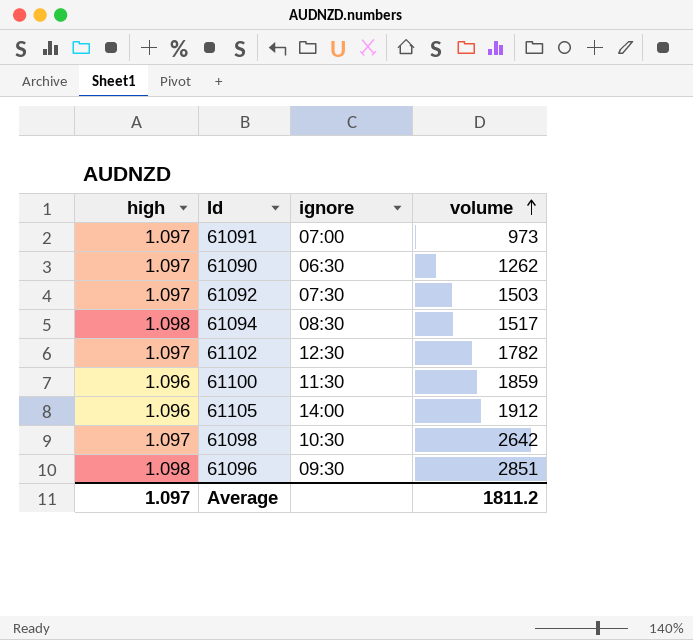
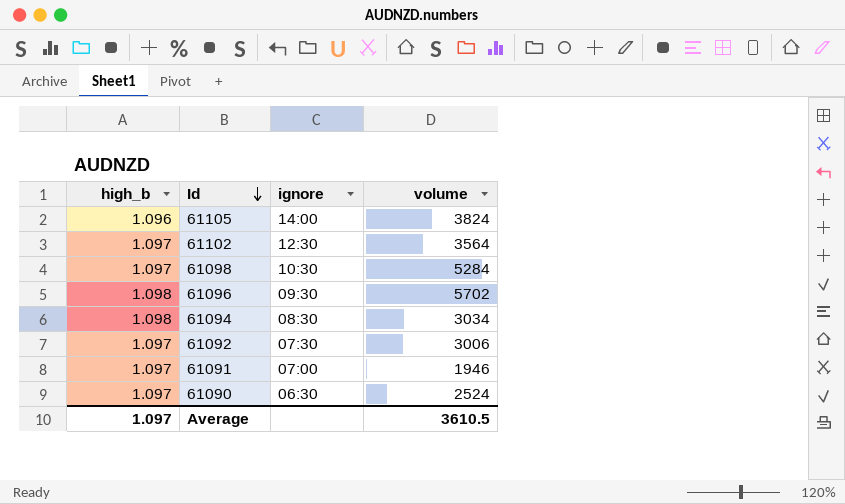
row order: volume ascending -> Id descending
column name: high -> high_b
row 61100: 1.096 | 11:30 | 1859 -> none
61105 | volume: 1912 -> 3824
61102 | volume: 1782 -> 3564
61098 | volume: 2642 -> 5284
61096 | volume: 2851 -> 5702
61094 | volume: 1517 -> 3034
61092 | volume: 1503 -> 3006
61091 | volume: 973 -> 1946
61090 | volume: 1262 -> 2524
Average | volume: 1811.2 -> 3610.5

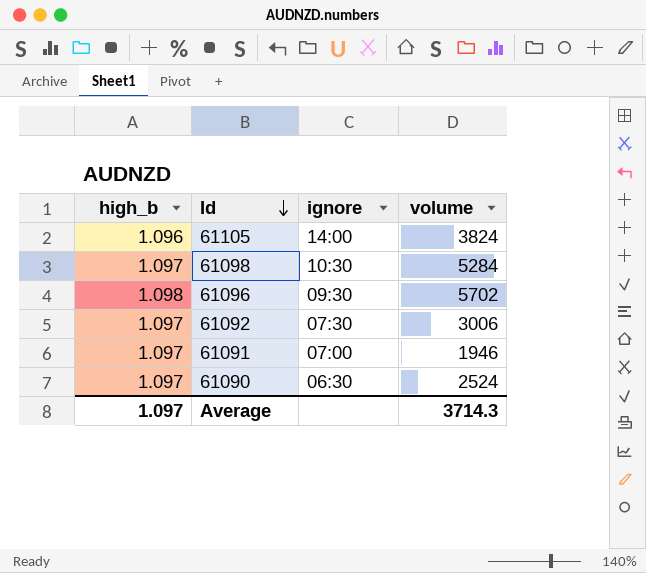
row 61102: 1.097 | 12:30 | 3564 -> none
row 61094: 1.098 | 08:30 | 3034 -> none
Average | volume: 3610.5 -> 3714.3

